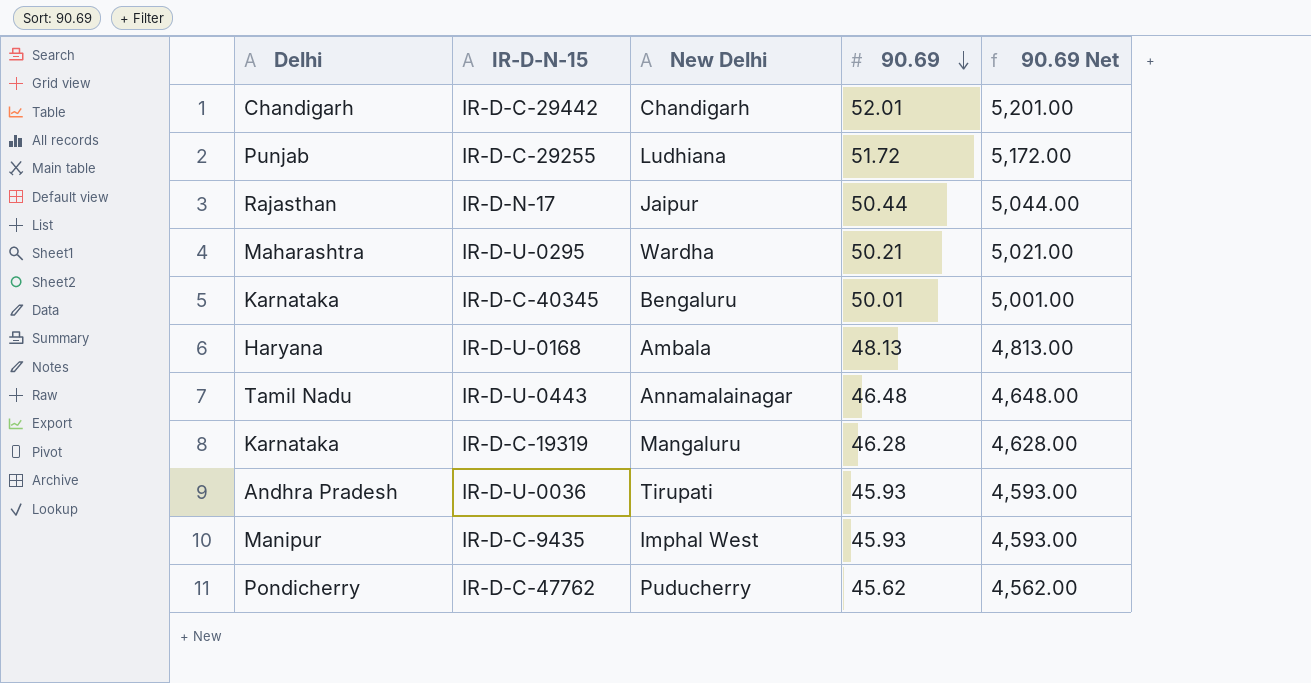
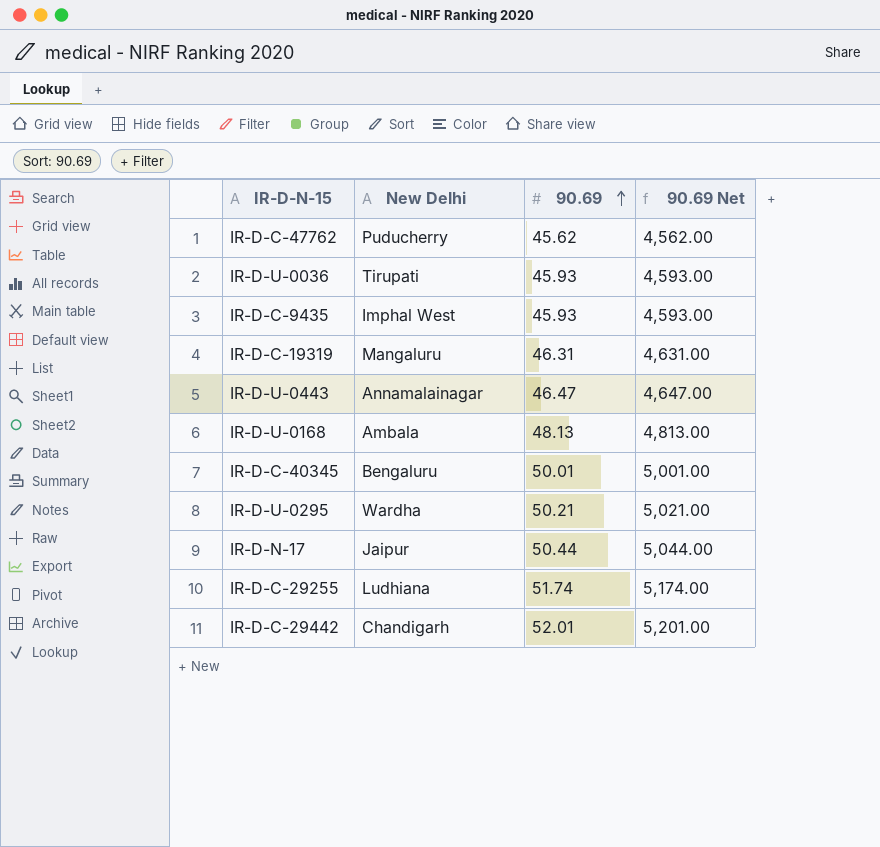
row order: 90.69 descending -> 90.69 ascending
column Delhi | position: 1 -> none
IR-D-C-19319 | 90.69: 46.28 -> 46.31
IR-D-C-19319 | 90.69 Net: 4,628.00 -> 4,631.00
IR-D-U-0443 | 90.69: 46.48 -> 46.47
IR-D-U-0443 | 90.69 Net: 4,648.00 -> 4,647.00
IR-D-C-29255 | 90.69: 51.72 -> 51.74
IR-D-C-29255 | 90.69 Net: 5,172.00 -> 5,174.00

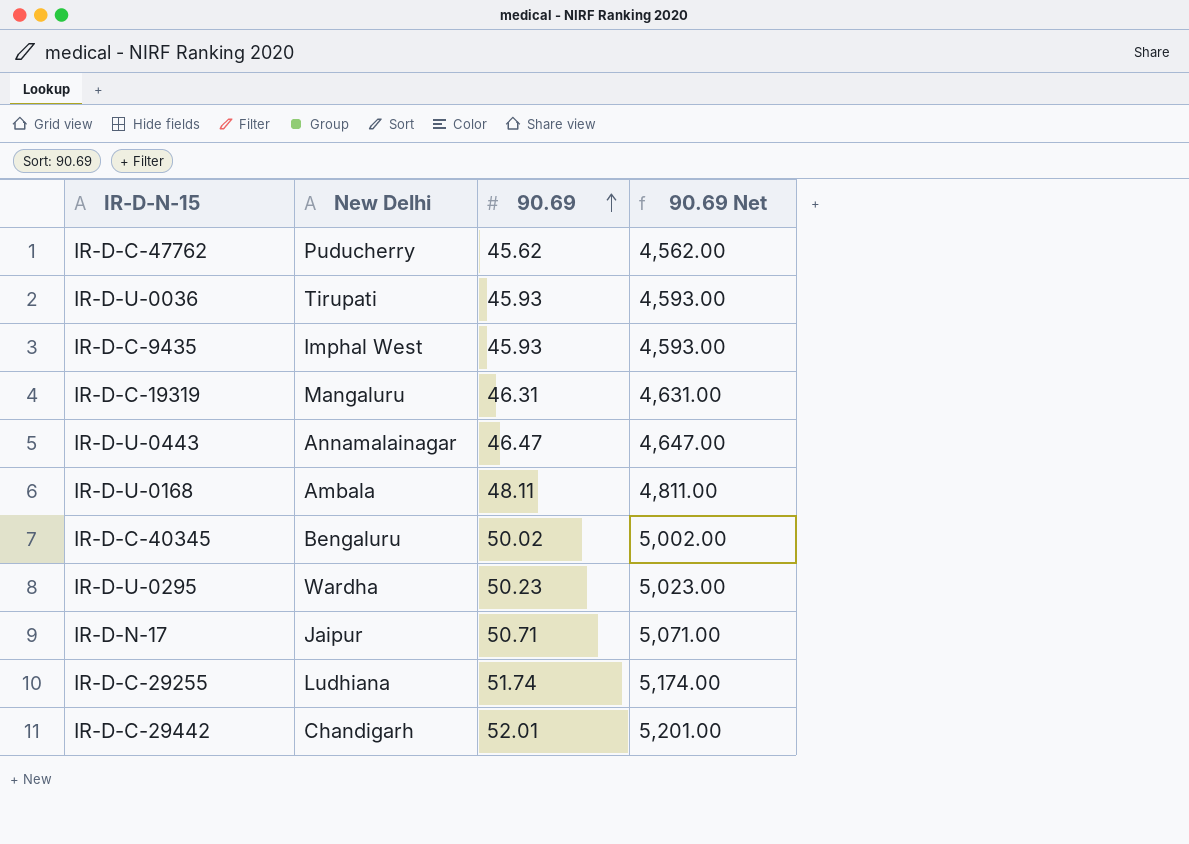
IR-D-U-0168 | 90.69: 48.13 -> 48.11
IR-D-U-0168 | 90.69 Net: 4,813.00 -> 4,811.00
IR-D-C-40345 | 90.69: 50.01 -> 50.02
IR-D-C-40345 | 90.69 Net: 5,001.00 -> 5,002.00
IR-D-U-0295 | 90.69: 50.21 -> 50.23
IR-D-U-0295 | 90.69 Net: 5,021.00 -> 5,023.00
IR-D-N-17 | 90.69: 50.44 -> 50.71
IR-D-N-17 | 90.69 Net: 5,044.00 -> 5,071.00

